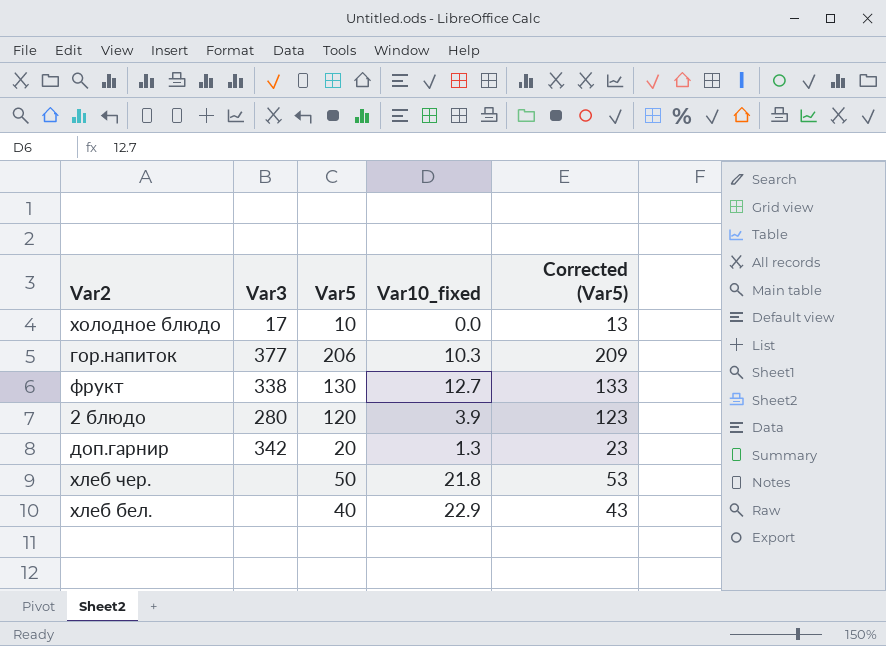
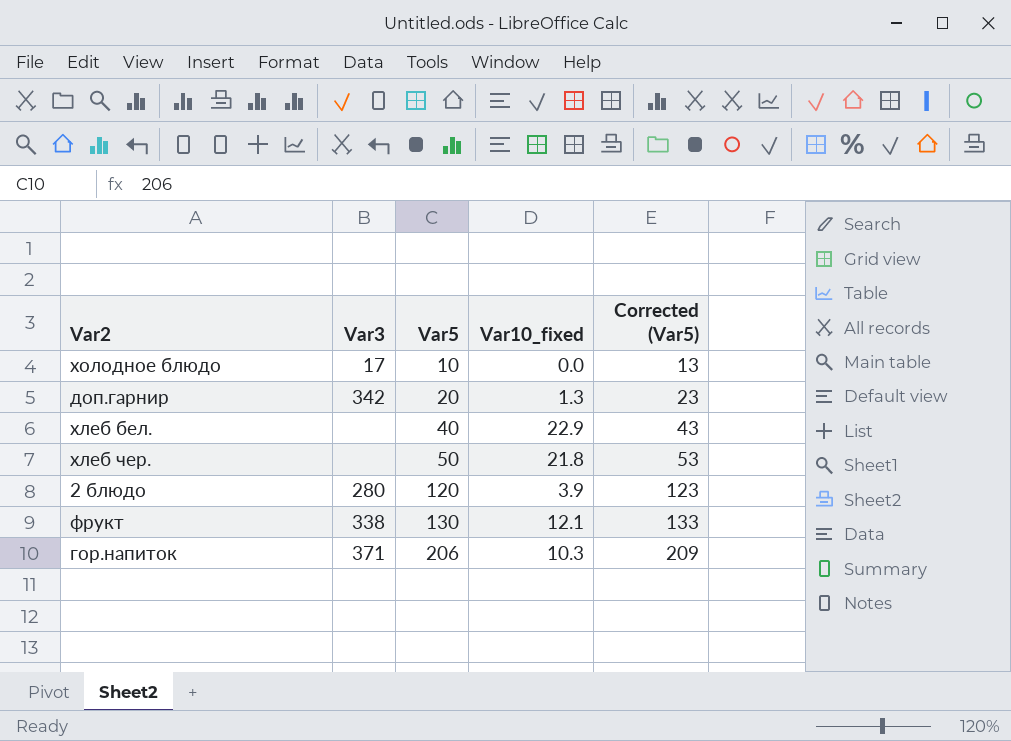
row order: none -> Var5 ascending
фрукт | Var10_fixed: 12.7 -> 12.1
гор.напиток | Var3: 377 -> 371

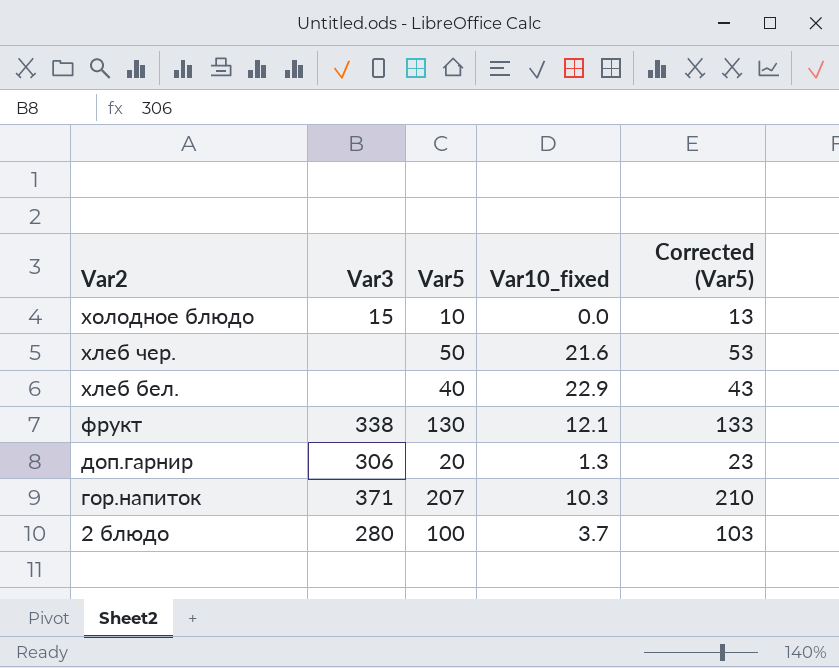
row order: Var5 ascending -> Var2 descending
холодное блюдо | Var3: 17 -> 15
хлеб чер. | Var10_fixed: 21.8 -> 21.6
доп.гарнир | Var3: 342 -> 306
гор.напиток | Var5: 206 -> 207
гор.напиток | Corrected (Var5): 209 -> 210
2 блюдо | Var5: 120 -> 100
2 блюдо | Var10_fixed: 3.9 -> 3.7
2 блюдо | Corrected (Var5): 123 -> 103

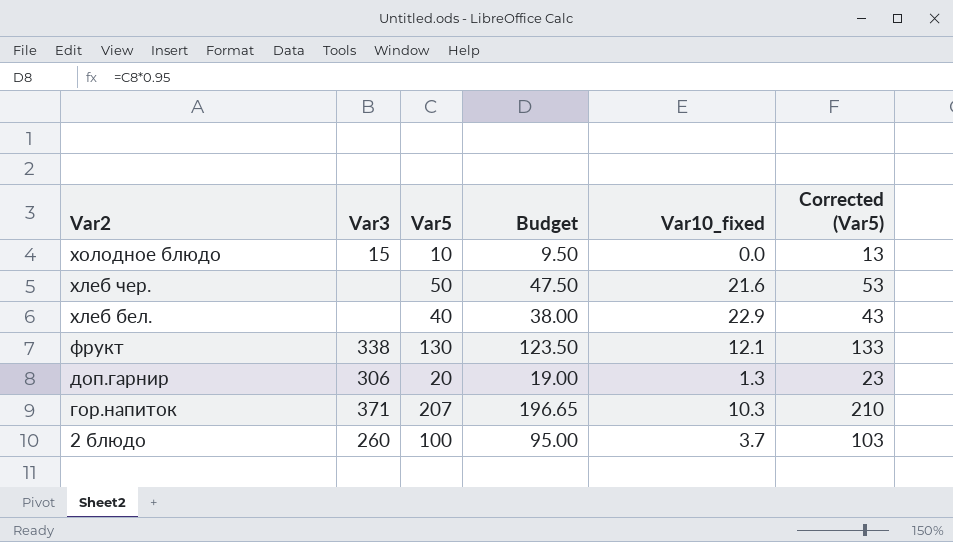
column Budget | formula: none -> [Var5] * 0.95
2 блюдо | Var3: 280 -> 260

